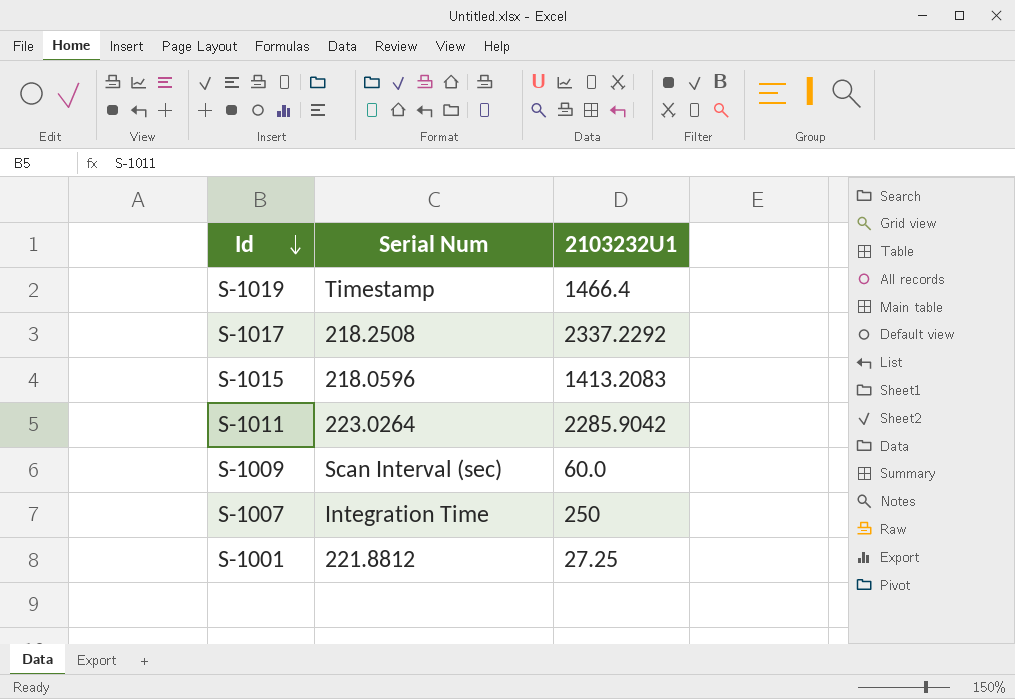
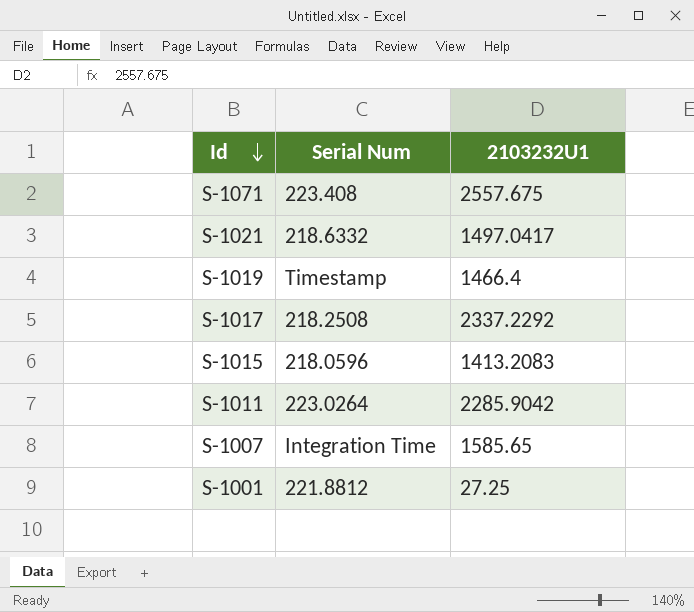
row S-1009: Scan Interval (sec) | 60.0 -> none
row S-1071: none -> 223.408 | 2557.675
row S-1021: none -> 218.6332 | 1497.0417
S-1007 | 2103232U1: 250 -> 1585.65

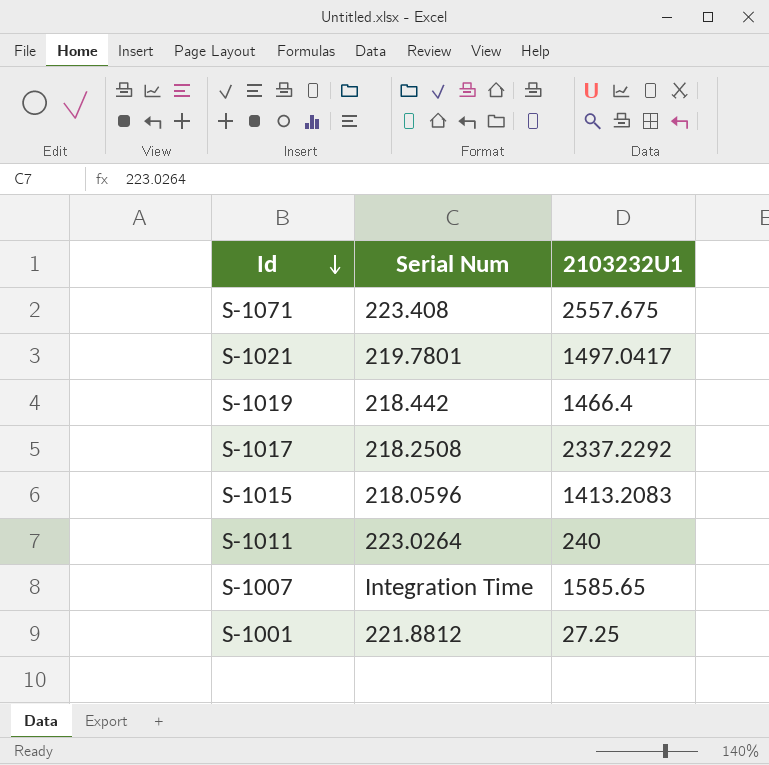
S-1021 | Serial Num: 218.6332 -> 219.7801
S-1019 | Serial Num: Timestamp -> 218.442
S-1011 | 2103232U1: 2285.9042 -> 240

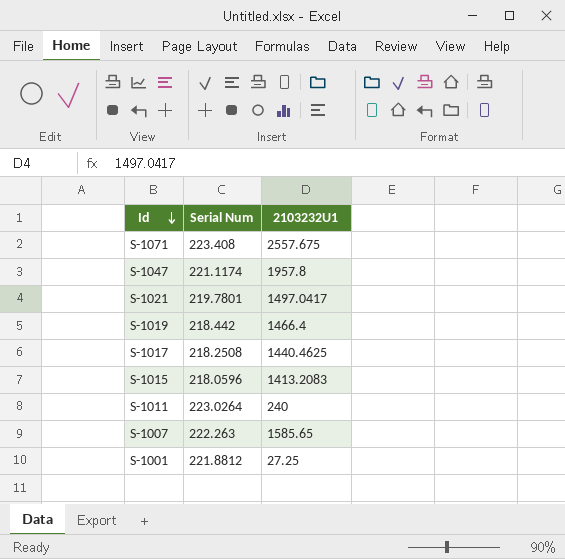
row S-1047: none -> 221.1174 | 1957.8
S-1017 | 2103232U1: 2337.2292 -> 1440.4625
S-1007 | Serial Num: Integration Time -> 222.263

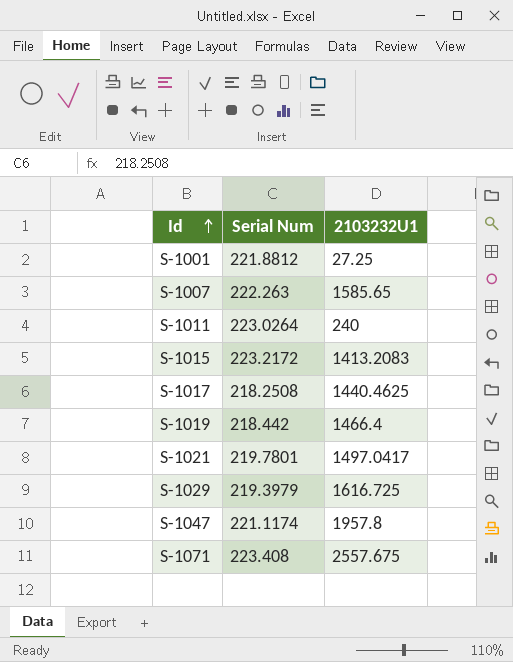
row order: Id descending -> Id ascending
S-1015 | Serial Num: 218.0596 -> 223.2172
row S-1029: none -> 219.3979 | 1616.725

